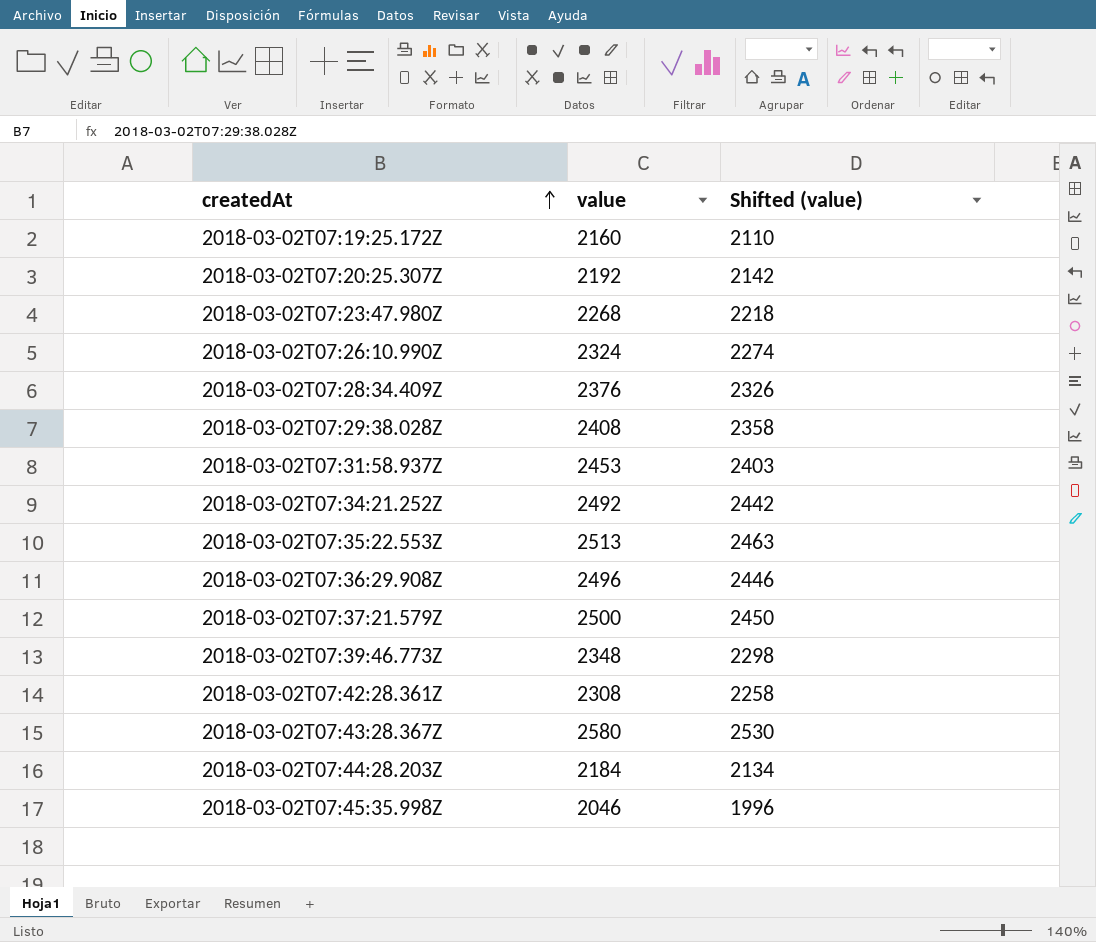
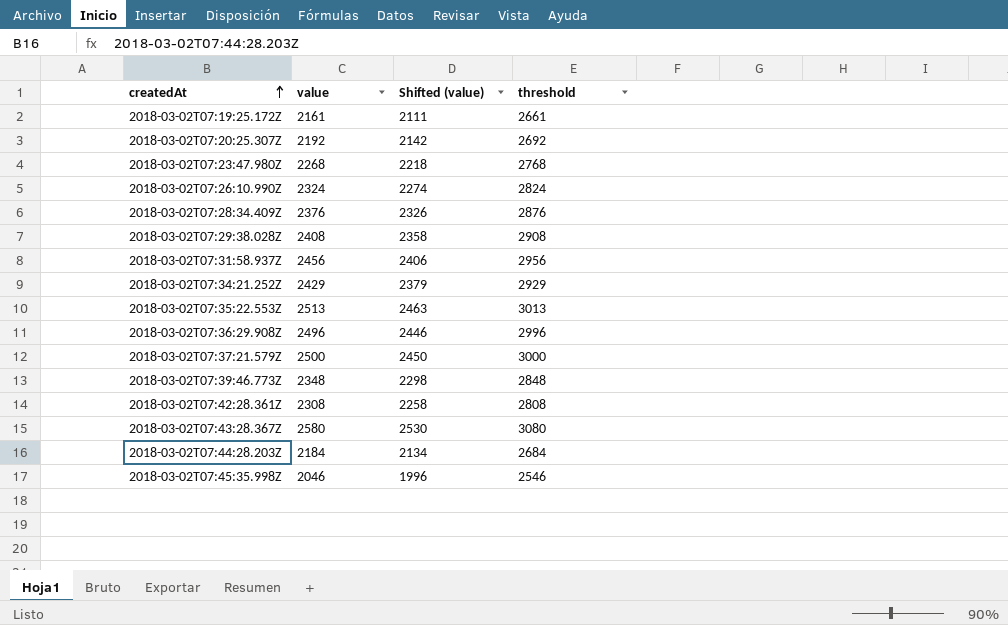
column threshold | formula: none -> [value] + 500
2018-03-02T07:19:25.172Z | value: 2160 -> 2161
2018-03-02T07:19:25.172Z | Shifted (value): 2110 -> 2111
2018-03-02T07:31:58.937Z | value: 2453 -> 2456
2018-03-02T07:31:58.937Z | Shifted (value): 2403 -> 2406
2018-03-02T07:34:21.252Z | value: 2492 -> 2429
2018-03-02T07:34:21.252Z | Shifted (value): 2442 -> 2379

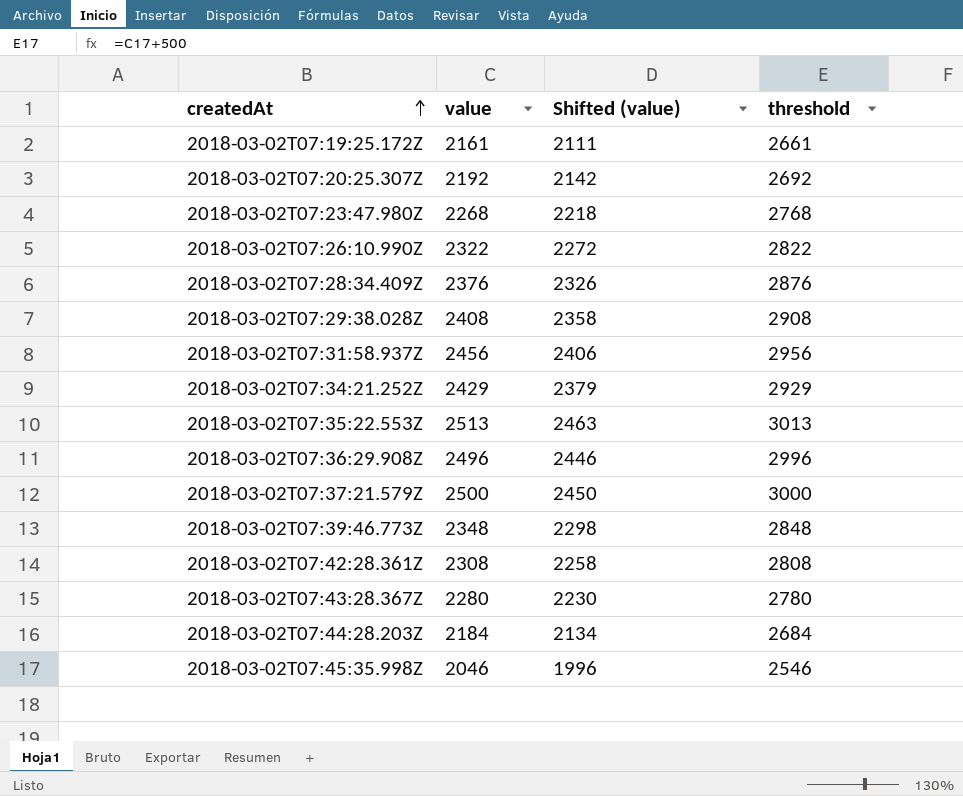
2018-03-02T07:26:10.990Z | value: 2324 -> 2322
2018-03-02T07:26:10.990Z | Shifted (value): 2274 -> 2272
2018-03-02T07:26:10.990Z | threshold: 2824 -> 2822
2018-03-02T07:43:28.367Z | value: 2580 -> 2280
2018-03-02T07:43:28.367Z | Shifted (value): 2530 -> 2230
2018-03-02T07:43:28.367Z | threshold: 3080 -> 2780

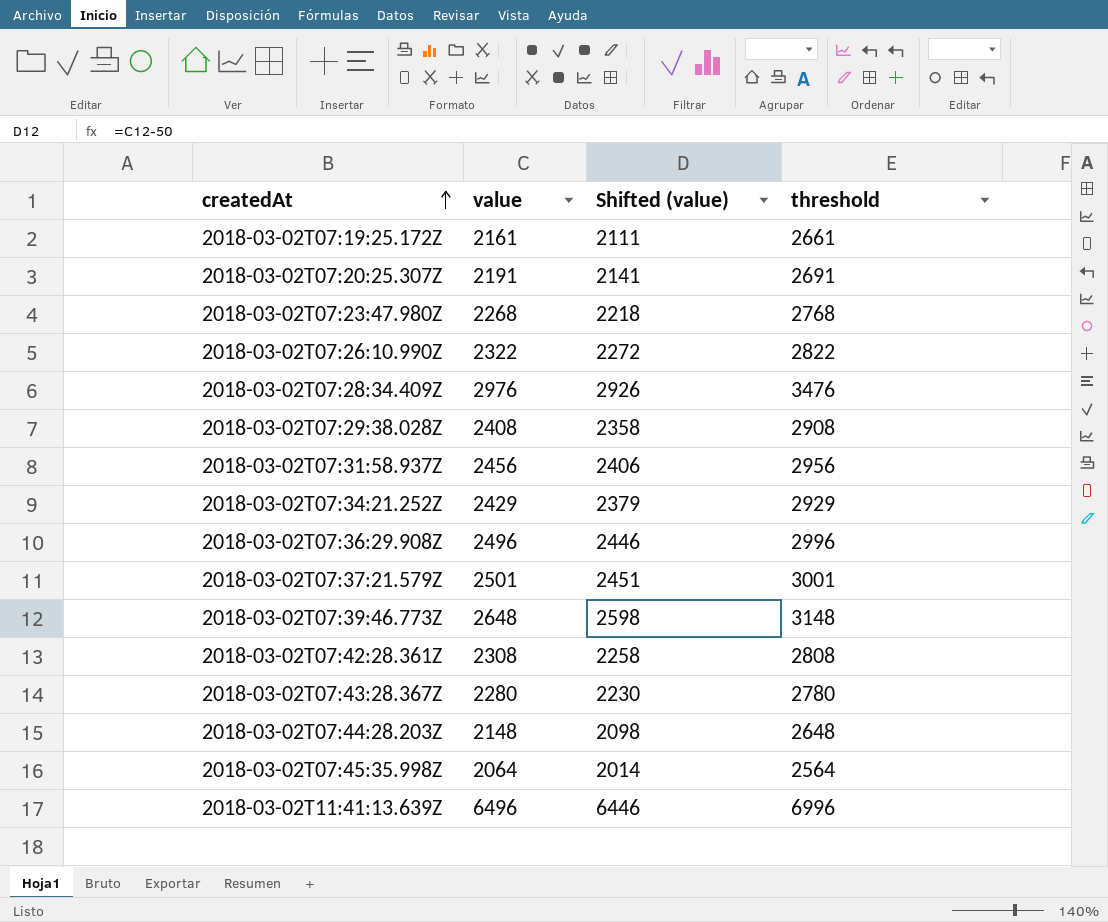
row 2018-03-02T07:35:22.553Z: 2513 | 2463 | 3013 -> none
2018-03-02T07:20:25.307Z | value: 2192 -> 2191
2018-03-02T07:20:25.307Z | Shifted (value): 2142 -> 2141
2018-03-02T07:20:25.307Z | threshold: 2692 -> 2691
2018-03-02T07:28:34.409Z | value: 2376 -> 2976
2018-03-02T07:28:34.409Z | Shifted (value): 2326 -> 2926
2018-03-02T07:28:34.409Z | threshold: 2876 -> 3476
2018-03-02T07:37:21.579Z | value: 2500 -> 2501
2018-03-02T07:37:21.579Z | Shifted (value): 2450 -> 2451
2018-03-02T07:37:21.579Z | threshold: 3000 -> 3001
2018-03-02T07:39:46.773Z | value: 2348 -> 2648
2018-03-02T07:39:46.773Z | Shifted (value): 2298 -> 2598
2018-03-02T07:39:46.773Z | threshold: 2848 -> 3148
2018-03-02T07:44:28.203Z | value: 2184 -> 2148
2018-03-02T07:44:28.203Z | Shifted (value): 2134 -> 2098
2018-03-02T07:44:28.203Z | threshold: 2684 -> 2648
2018-03-02T07:45:35.998Z | value: 2046 -> 2064
2018-03-02T07:45:35.998Z | Shifted (value): 1996 -> 2014
2018-03-02T07:45:35.998Z | threshold: 2546 -> 2564
row 2018-03-02T11:41:13.639Z: none -> 6496 | 6446 | 6996

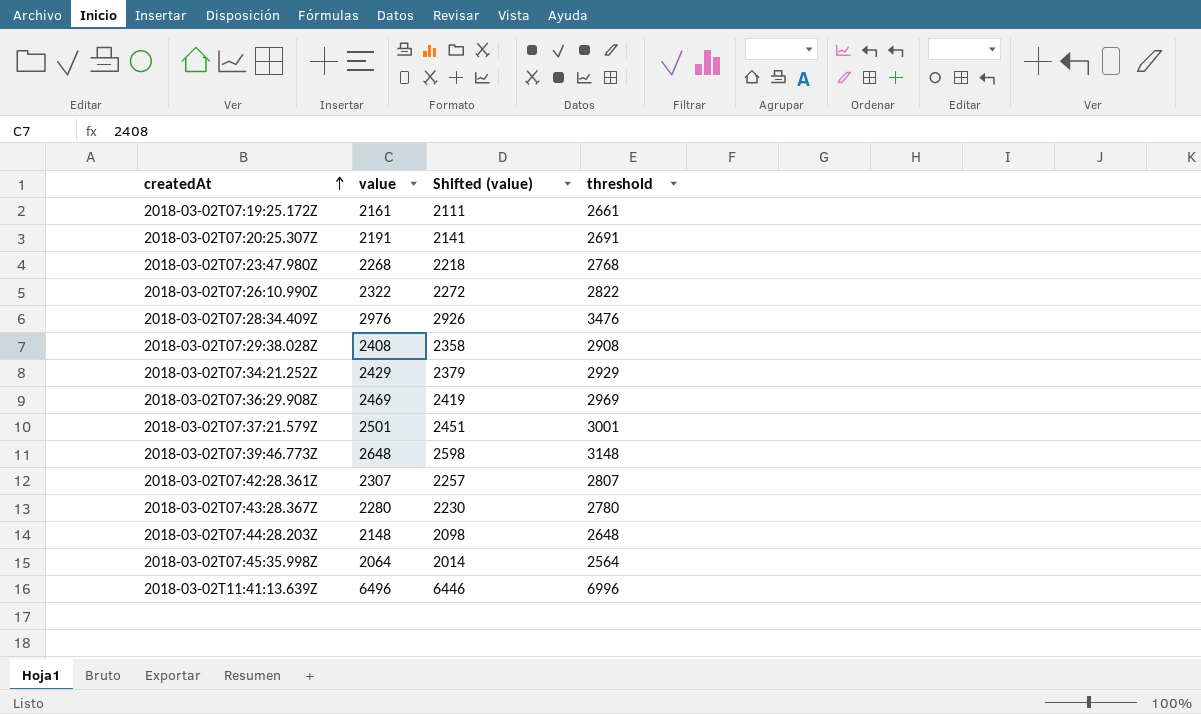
row 2018-03-02T07:31:58.937Z: 2456 | 2406 | 2956 -> none
2018-03-02T07:36:29.908Z | value: 2496 -> 2469
2018-03-02T07:36:29.908Z | Shifted (value): 2446 -> 2419
2018-03-02T07:36:29.908Z | threshold: 2996 -> 2969
2018-03-02T07:42:28.361Z | value: 2308 -> 2307
2018-03-02T07:42:28.361Z | Shifted (value): 2258 -> 2257
2018-03-02T07:42:28.361Z | threshold: 2808 -> 2807

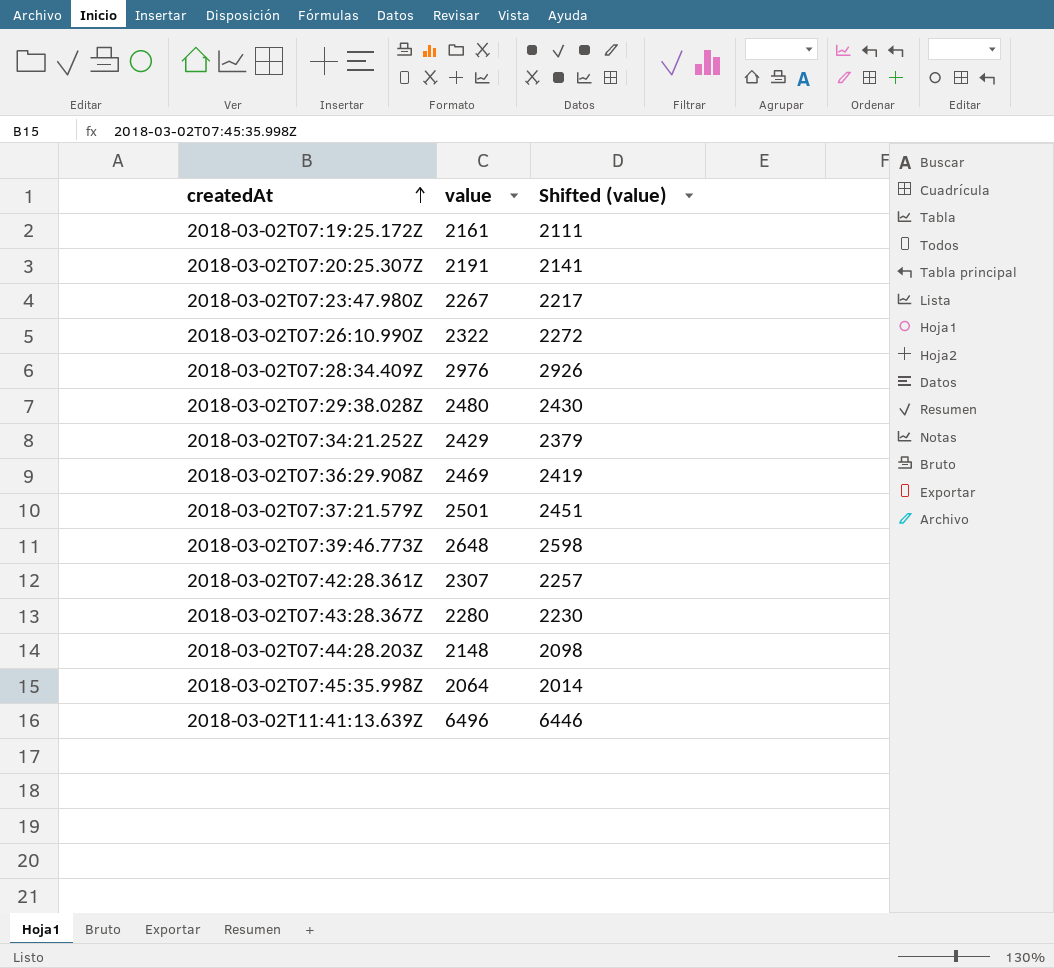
column threshold | formula: [value] + 500 -> none
2018-03-02T07:23:47.980Z | value: 2268 -> 2267
2018-03-02T07:23:47.980Z | Shifted (value): 2218 -> 2217
2018-03-02T07:29:38.028Z | value: 2408 -> 2480
2018-03-02T07:29:38.028Z | Shifted (value): 2358 -> 2430

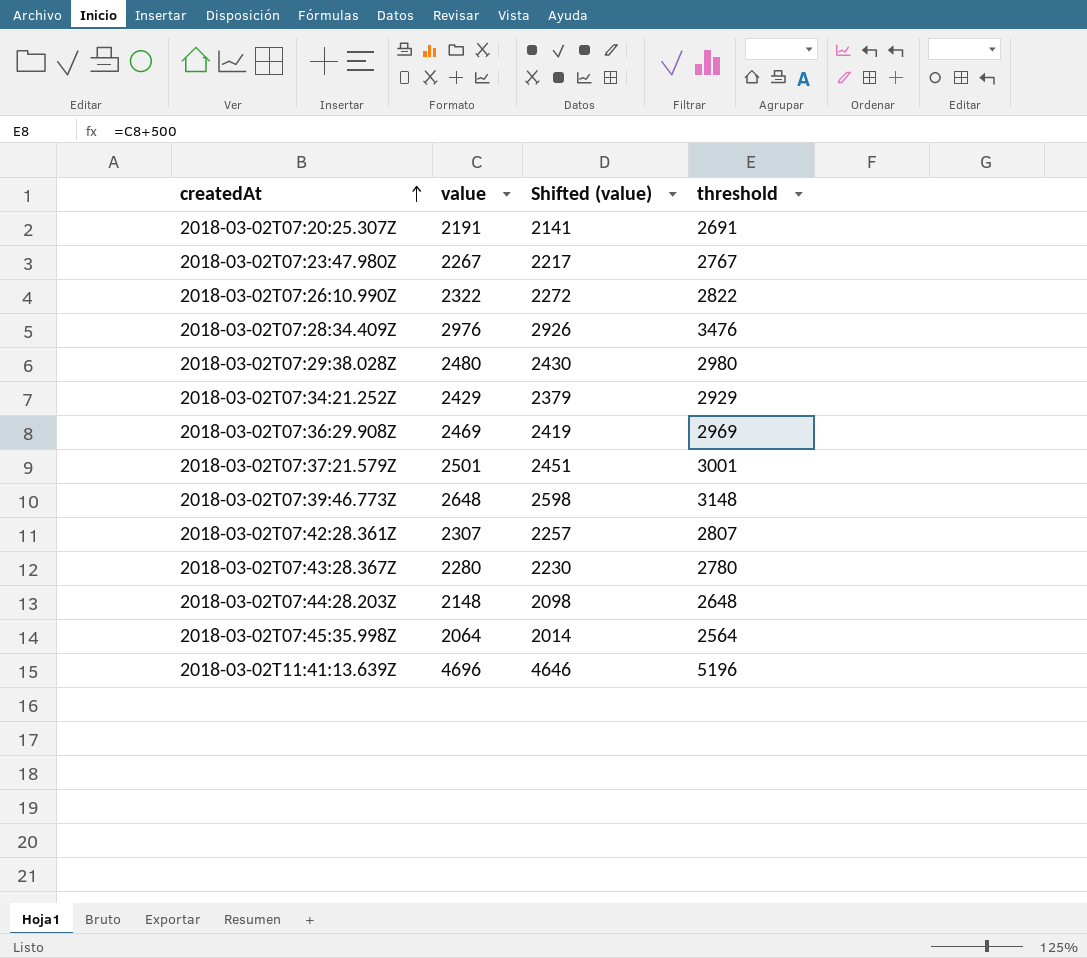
column threshold | formula: none -> [value] + 500
row 2018-03-02T07:19:25.172Z: 2161 | 2111 -> none
2018-03-02T11:41:13.639Z | value: 6496 -> 4696
2018-03-02T11:41:13.639Z | Shifted (value): 6446 -> 4646

